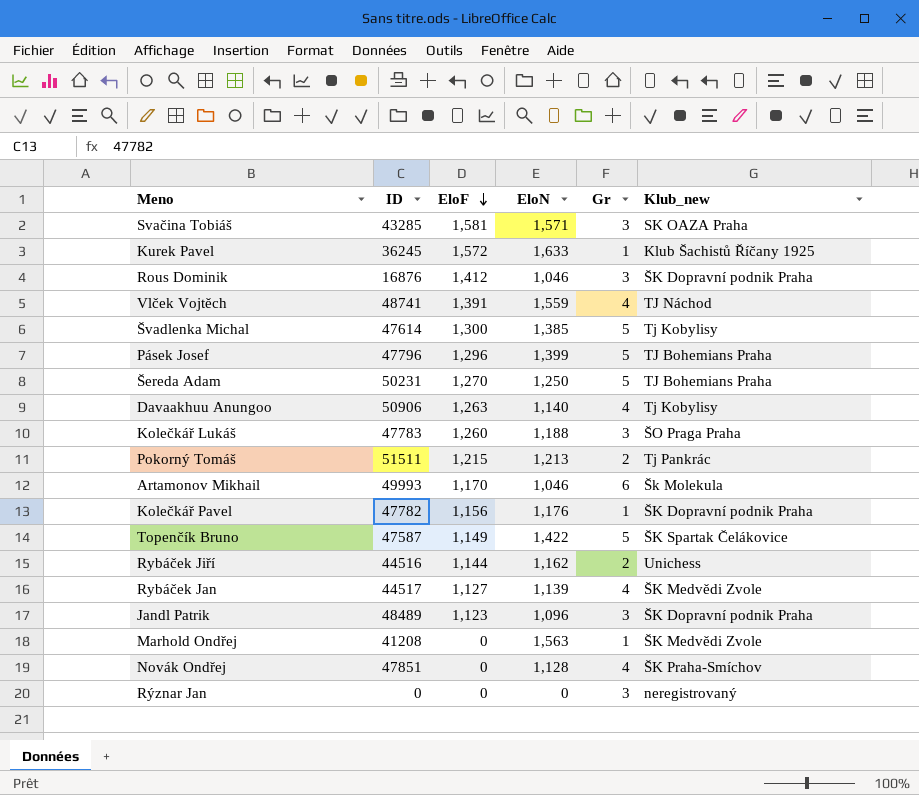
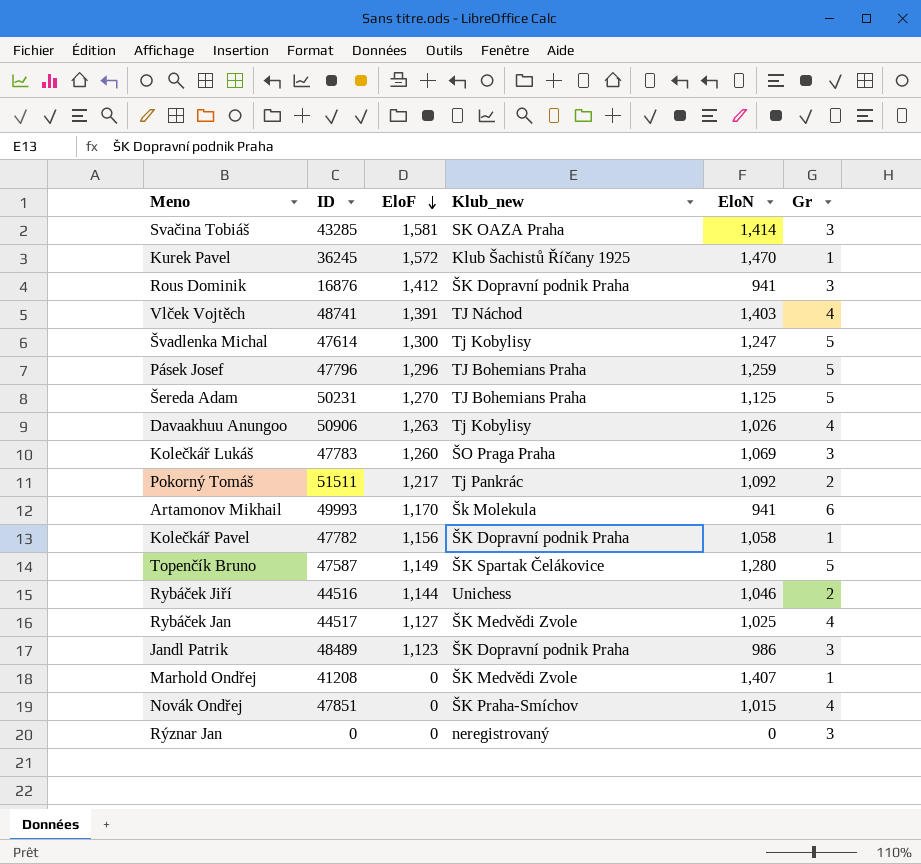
column Klub_new | position: 6 -> 4
Svačina Tobiáš | EloN: 1,571 -> 1,414
Kurek Pavel | EloN: 1,633 -> 1,470
Rous Dominik | EloN: 1,046 -> 941
Vlček Vojtěch | EloN: 1,559 -> 1,403
Švadlenka Michal | EloN: 1,385 -> 1,247
Pásek Josef | EloN: 1,399 -> 1,259
Šereda Adam | EloN: 1,250 -> 1,125
Davaakhuu Anungoo | EloN: 1,140 -> 1,026
Kolečkář Lukáš | EloN: 1,188 -> 1,069
Pokorný Tomáš | EloF: 1,215 -> 1,217
Pokorný Tomáš | EloN: 1,213 -> 1,092
Artamonov Mikhail | EloN: 1,046 -> 941
Kolečkář Pavel | EloN: 1,176 -> 1,058
Topenčík Bruno | EloN: 1,422 -> 1,280
Rybáček Jiří | EloN: 1,162 -> 1,046
Rybáček Jan | EloN: 1,139 -> 1,025
Jandl Patrik | EloN: 1,096 -> 986
Marhold Ondřej | EloN: 1,563 -> 1,407
Novák Ondřej | EloN: 1,128 -> 1,015

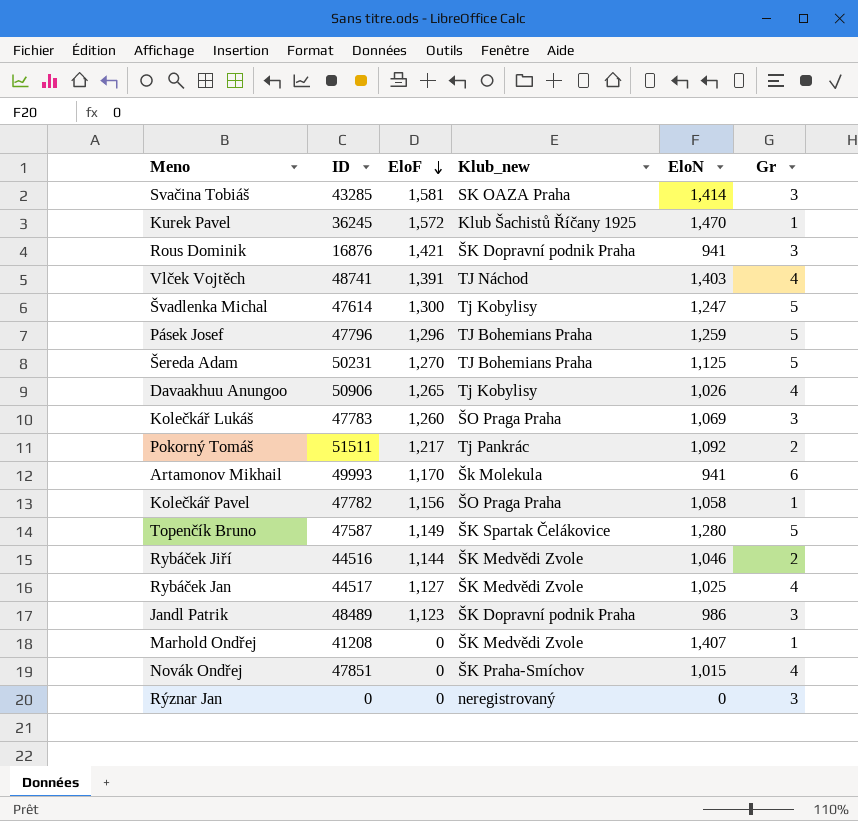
Rous Dominik | EloF: 1,412 -> 1,421
Davaakhuu Anungoo | EloF: 1,263 -> 1,265
Kolečkář Pavel | Klub_new: ŠK Dopravní podnik Praha -> ŠO Praga Praha
Rybáček Jiří | Klub_new: Unichess -> ŠK Medvědi Zvole

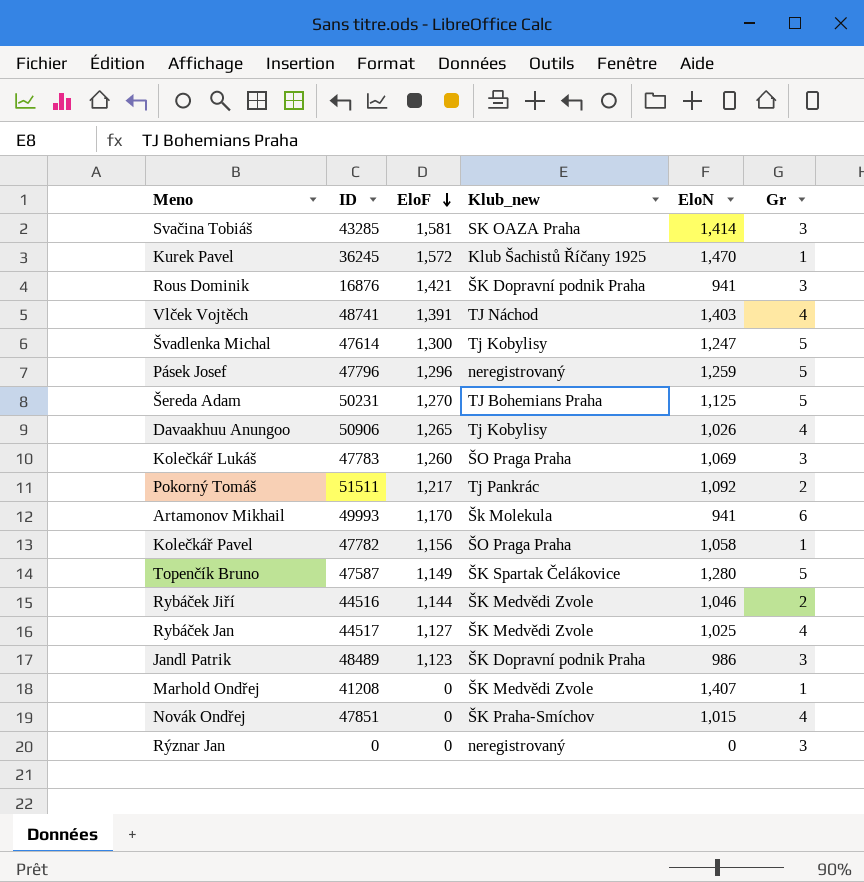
Pásek Josef | Klub_new: TJ Bohemians Praha -> neregistrovaný

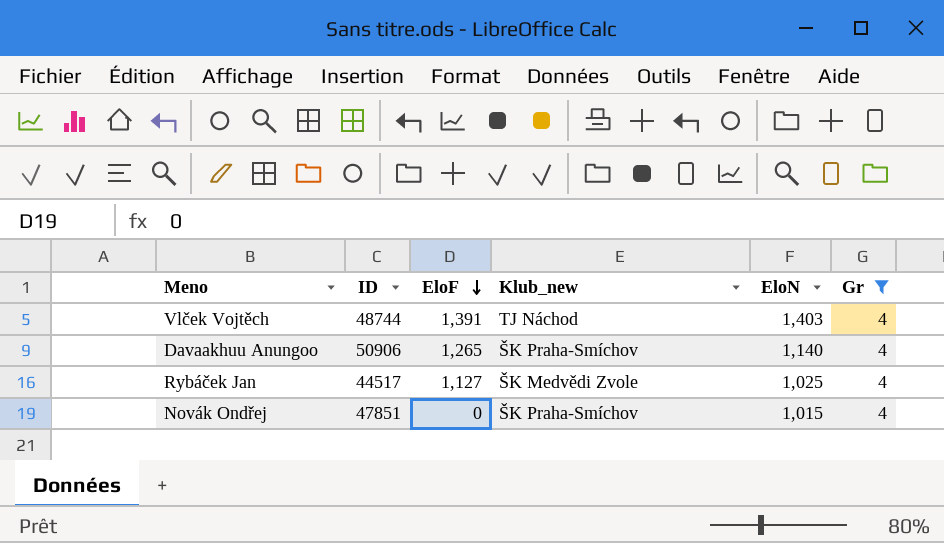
filter: none -> Gr = 4
Vlček Vojtěch | ID: 48741 -> 48744
Davaakhuu Anungoo | Klub_new: Tj Kobylisy -> ŠK Praha-Smíchov
Davaakhuu Anungoo | EloN: 1,026 -> 1,140

